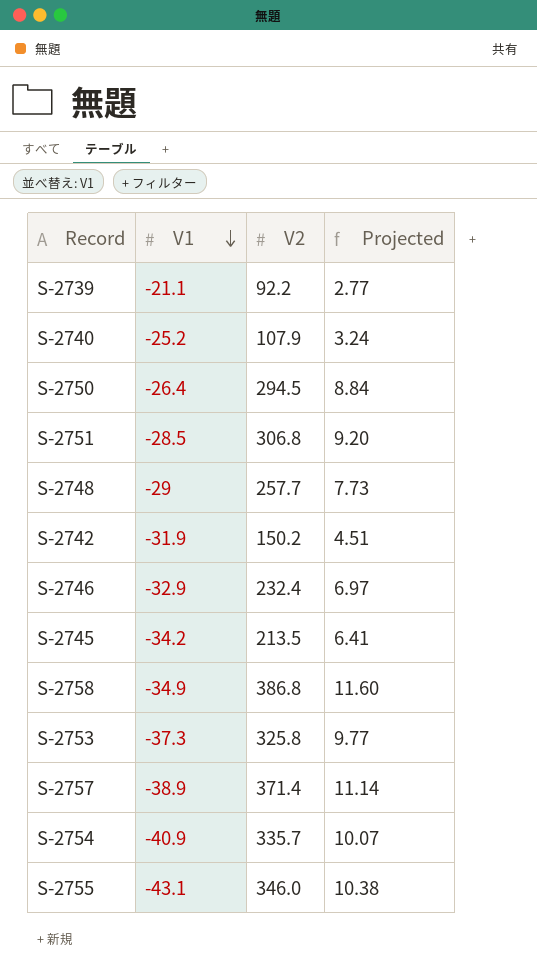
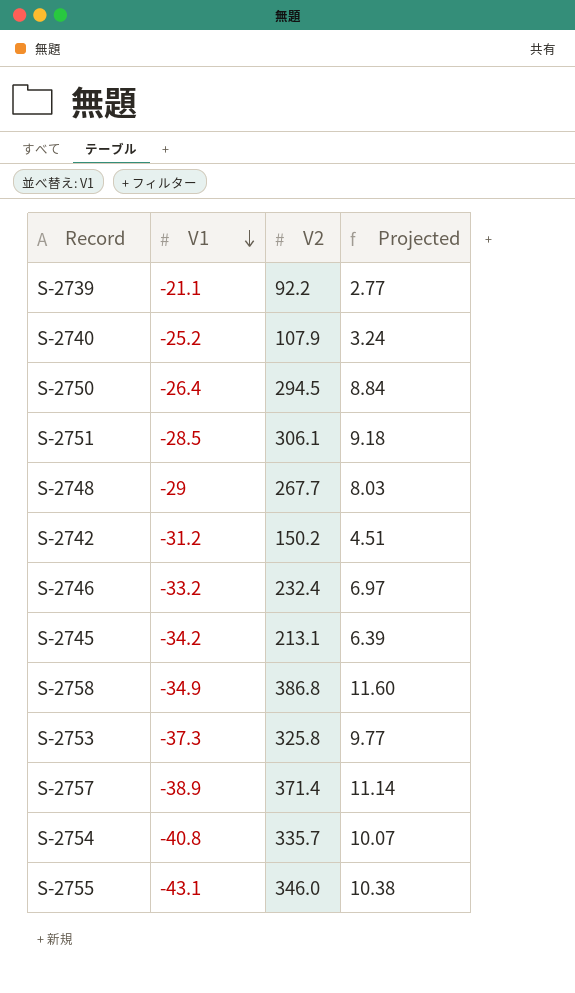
S-2751 | V2: 306.8 -> 306.1
S-2751 | Projected: 9.20 -> 9.18
S-2748 | V2: 257.7 -> 267.7
S-2748 | Projected: 7.73 -> 8.03
S-2742 | V1: -31.9 -> -31.2
S-2746 | V1: -32.9 -> -33.2
S-2745 | V2: 213.5 -> 213.1
S-2745 | Projected: 6.41 -> 6.39
S-2754 | V1: -40.9 -> -40.8

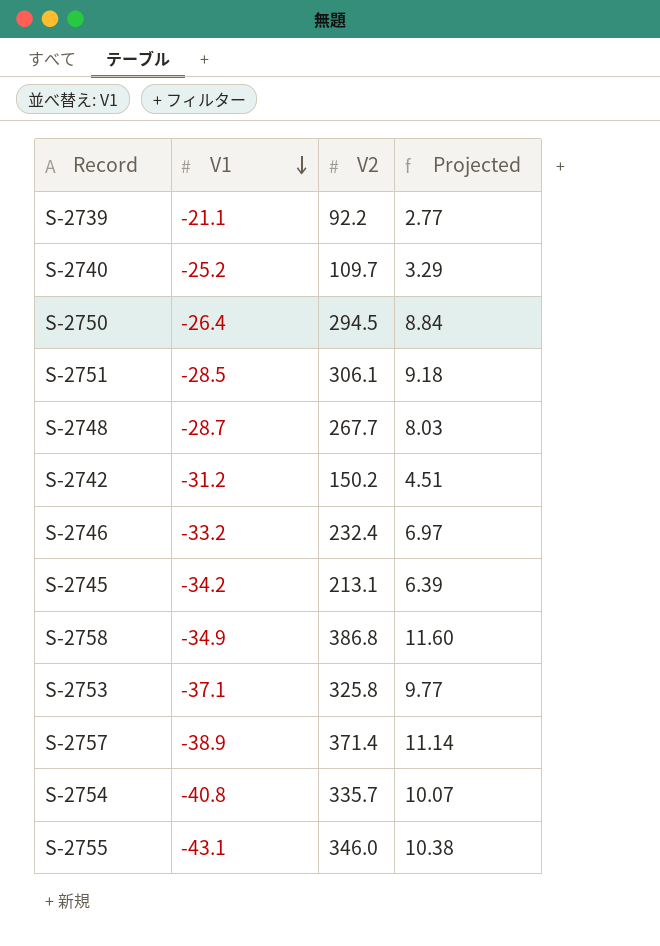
S-2740 | V2: 107.9 -> 109.7
S-2740 | Projected: 3.24 -> 3.29
S-2748 | V1: -29 -> -28.7
S-2753 | V1: -37.3 -> -37.1

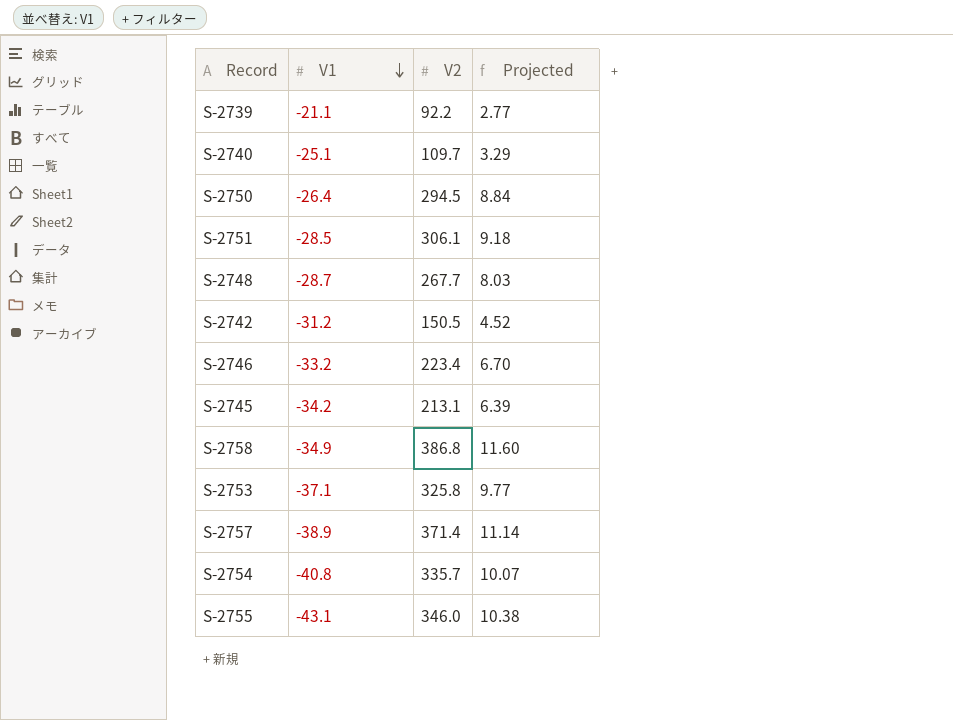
S-2740 | V1: -25.2 -> -25.1
S-2742 | V2: 150.2 -> 150.5
S-2742 | Projected: 4.51 -> 4.52
S-2746 | V2: 232.4 -> 223.4
S-2746 | Projected: 6.97 -> 6.70

